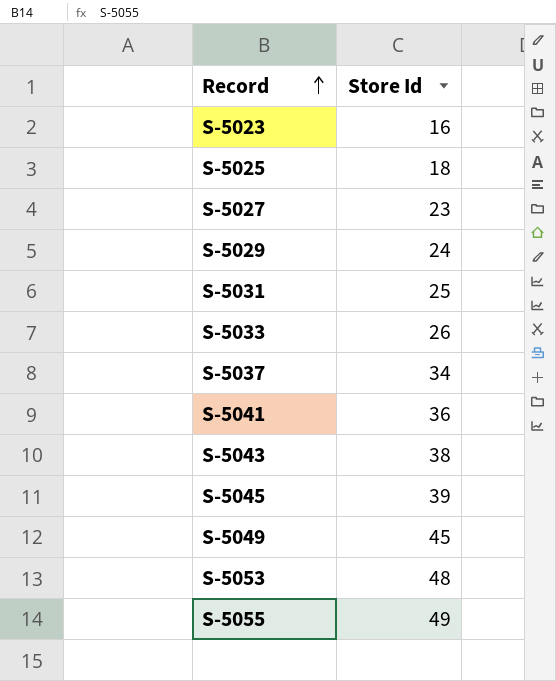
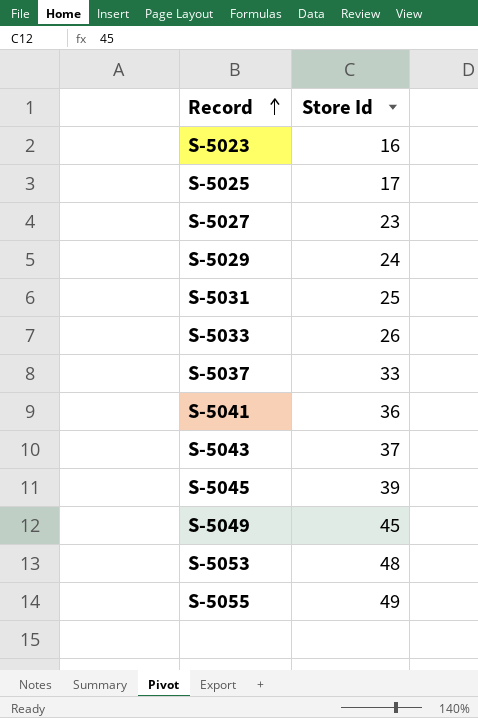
S-5025 | Store Id: 18 -> 17
S-5037 | Store Id: 34 -> 33
S-5043 | Store Id: 38 -> 37

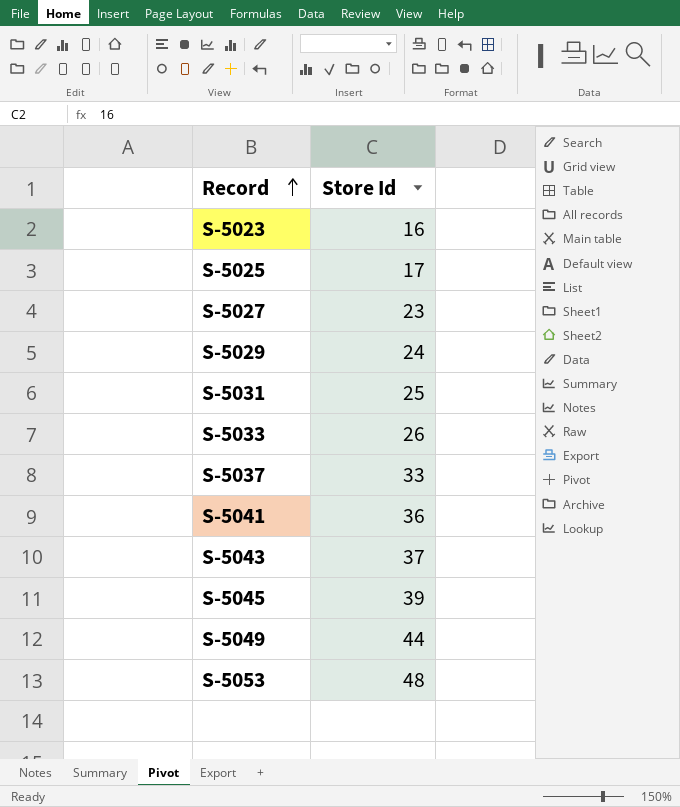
row S-5055: 49 -> none
S-5049 | Store Id: 45 -> 44

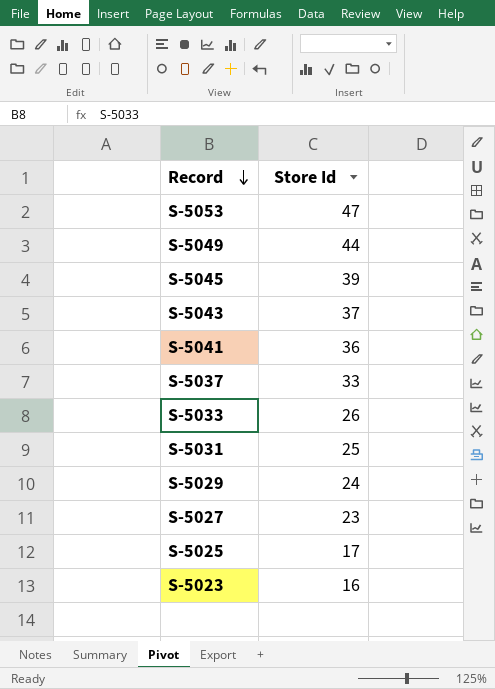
row order: Record ascending -> Record descending
S-5053 | Store Id: 48 -> 47

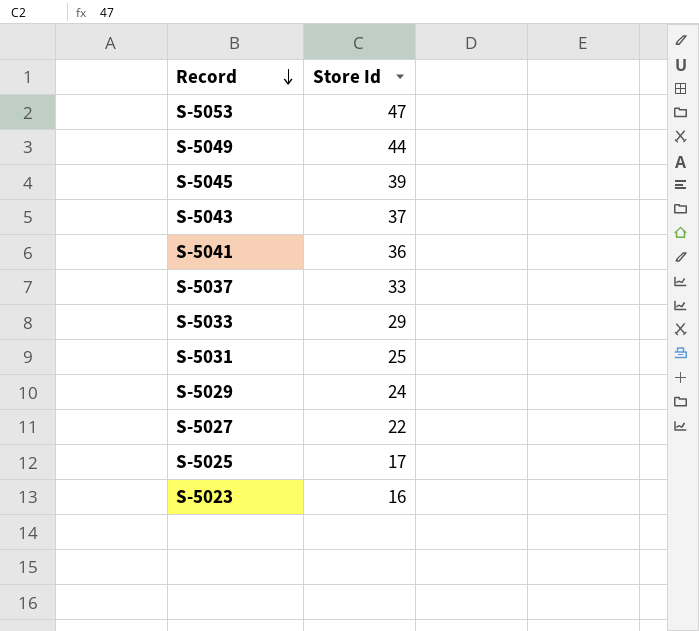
S-5033 | Store Id: 26 -> 29
S-5027 | Store Id: 23 -> 22

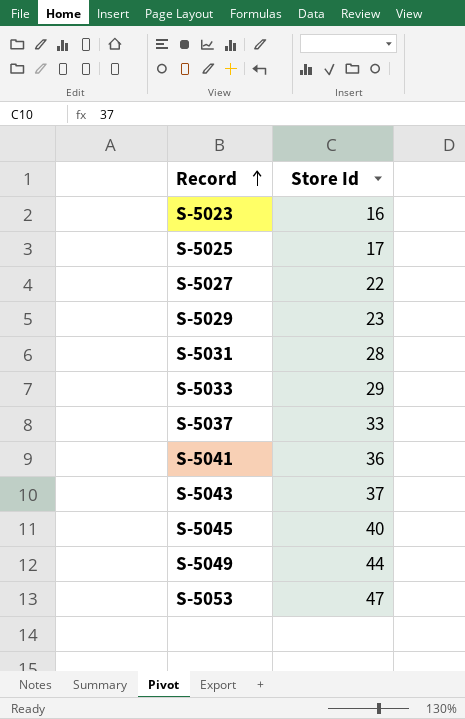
row order: Record descending -> Record ascending
S-5029 | Store Id: 24 -> 23
S-5031 | Store Id: 25 -> 28
S-5045 | Store Id: 39 -> 40

